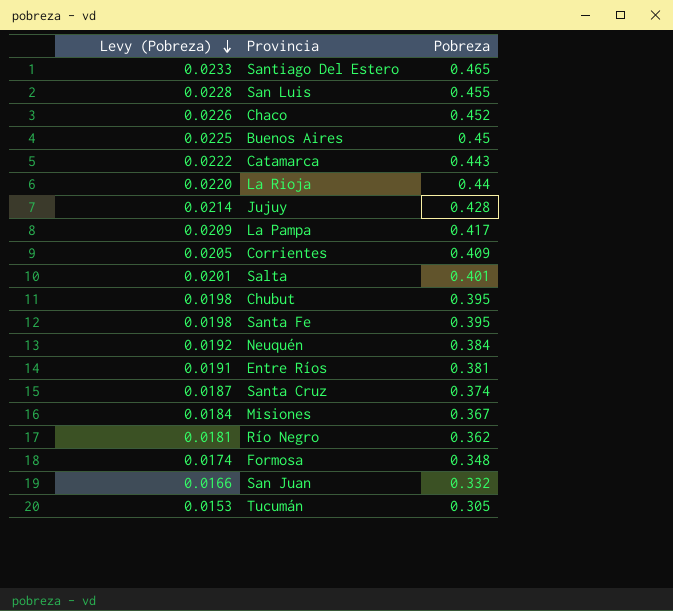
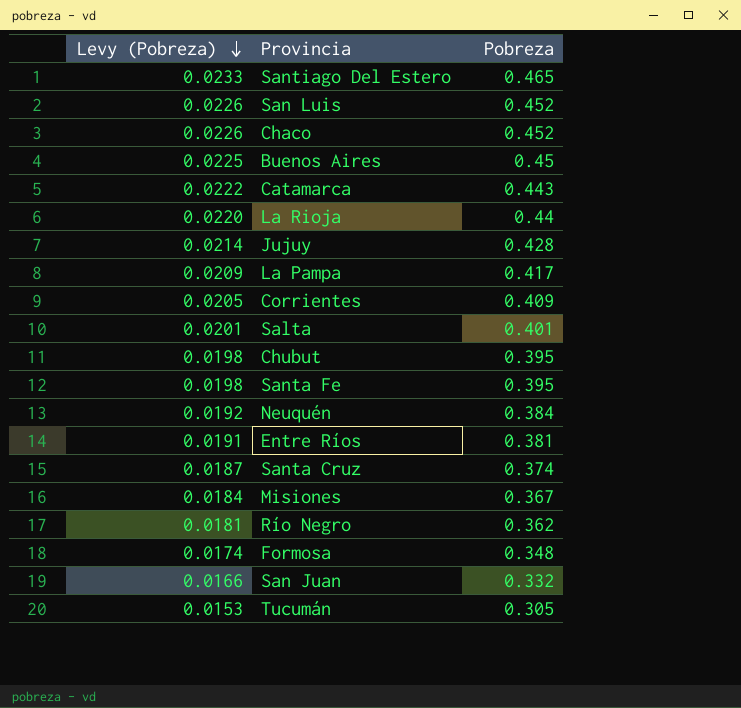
San Luis | Levy (Pobreza): 0.0228 -> 0.0226
San Luis | Pobreza: 0.455 -> 0.452

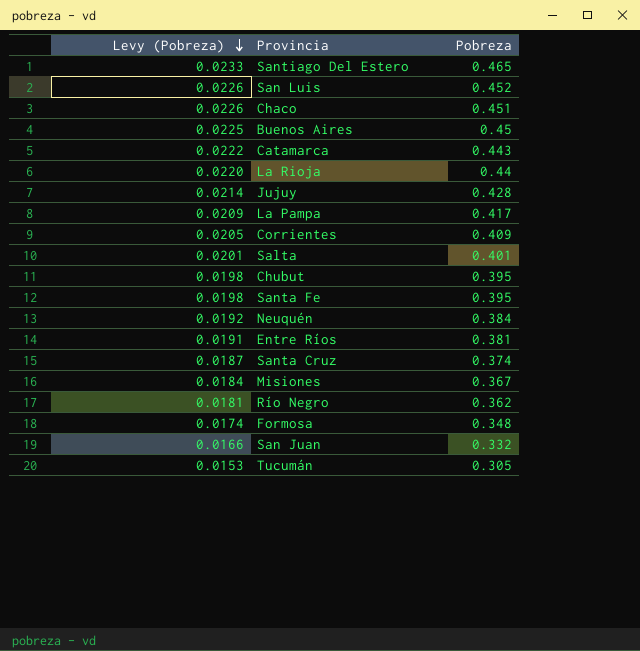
Chaco | Pobreza: 0.452 -> 0.451

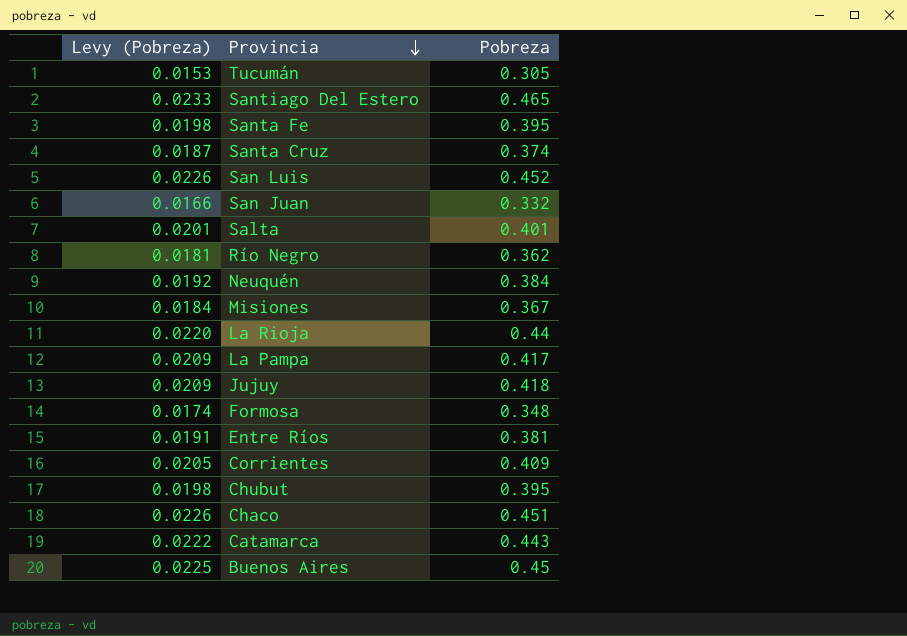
row order: Levy (Pobreza) descending -> Provincia descending
Jujuy | Levy (Pobreza): 0.0214 -> 0.0209
Jujuy | Pobreza: 0.428 -> 0.418

